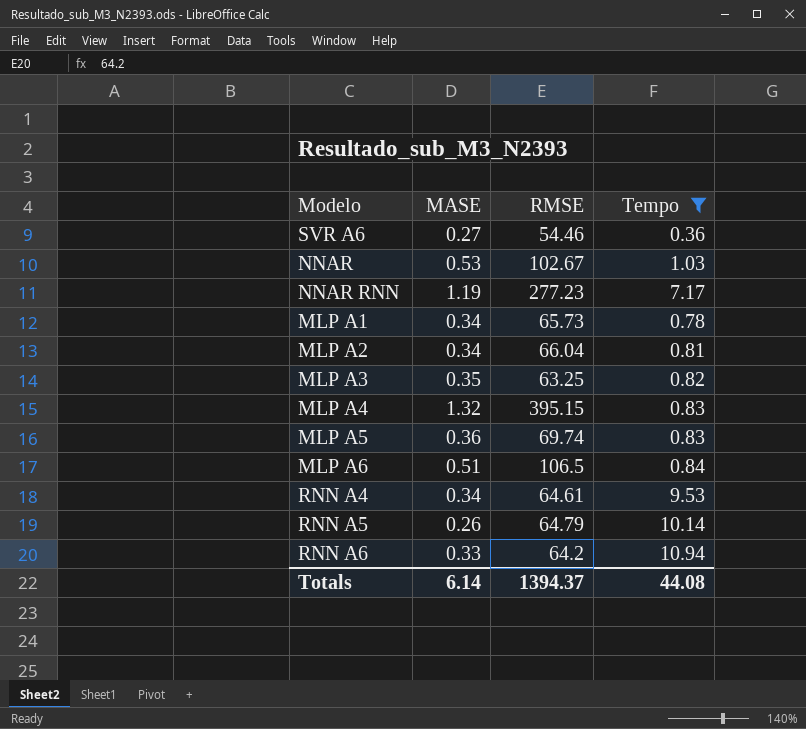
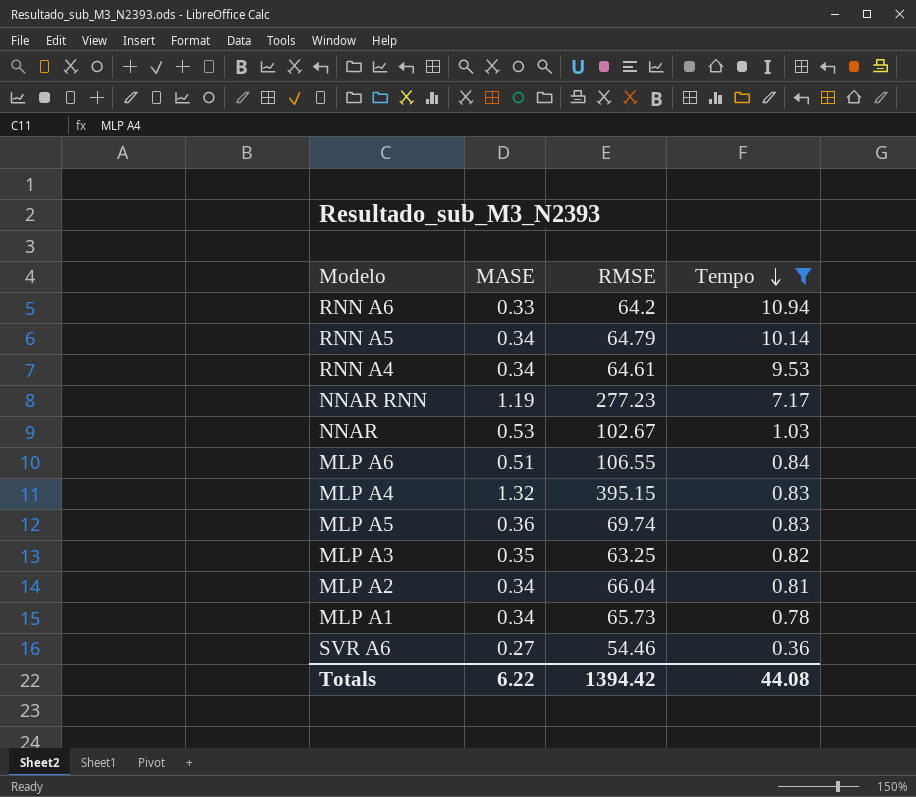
row order: none -> Tempo descending
RNN A5 | MASE: 0.26 -> 0.34
MLP A6 | RMSE: 106.5 -> 106.55
Totals | MASE: 6.14 -> 6.22
Totals | RMSE: 1394.37 -> 1394.42

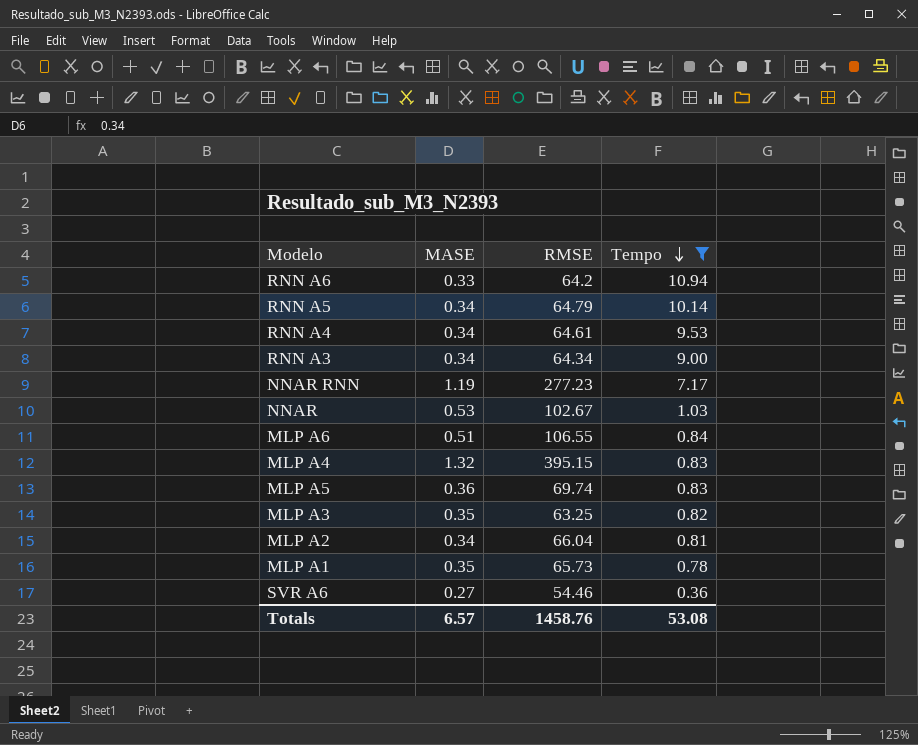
row RNN A3: none -> 0.34 | 64.34 | 9.00
MLP A1 | MASE: 0.34 -> 0.35
Totals | MASE: 6.22 -> 6.57
Totals | RMSE: 1394.42 -> 1458.76
Totals | Tempo: 44.08 -> 53.08

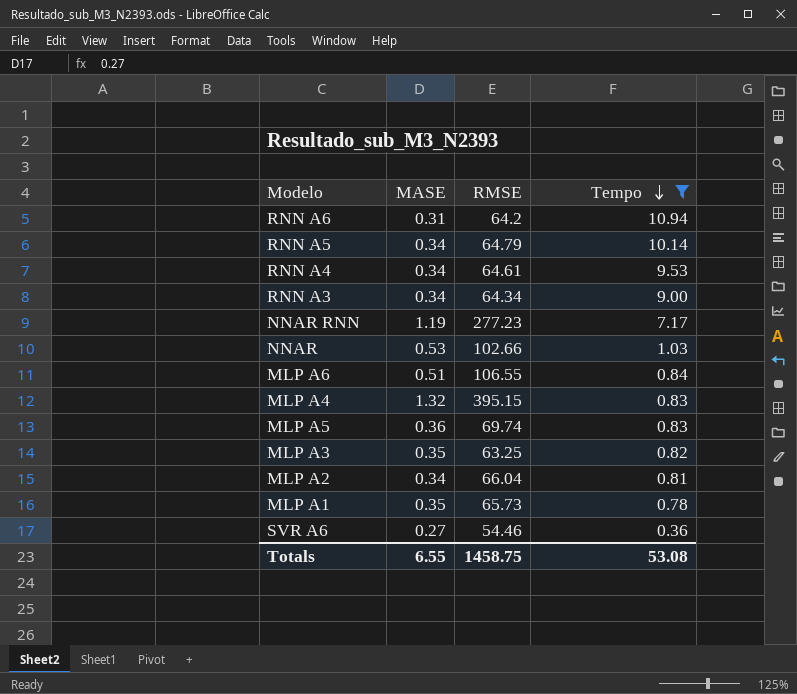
RNN A6 | MASE: 0.33 -> 0.31
NNAR | RMSE: 102.67 -> 102.66
Totals | MASE: 6.57 -> 6.55
Totals | RMSE: 1458.76 -> 1458.75

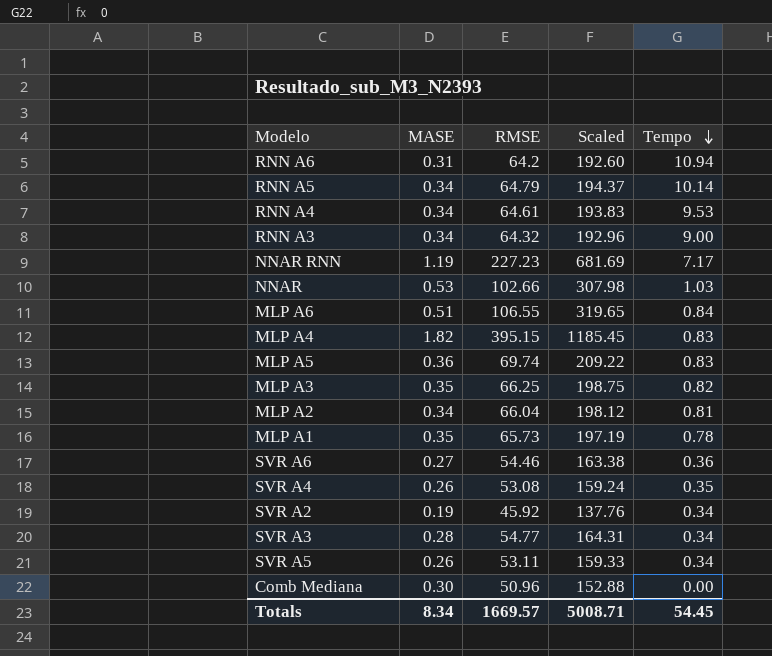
filter: Tempo >= 0.36 -> none
column Scaled | formula: none -> [RMSE] * 3
RNN A3 | RMSE: 64.34 -> 64.32
NNAR RNN | RMSE: 277.23 -> 227.23
MLP A4 | MASE: 1.32 -> 1.82
MLP A3 | RMSE: 63.25 -> 66.25
Totals | MASE: 6.55 -> 8.34
Totals | RMSE: 1458.75 -> 1669.57
Totals | Tempo: 53.08 -> 54.45

